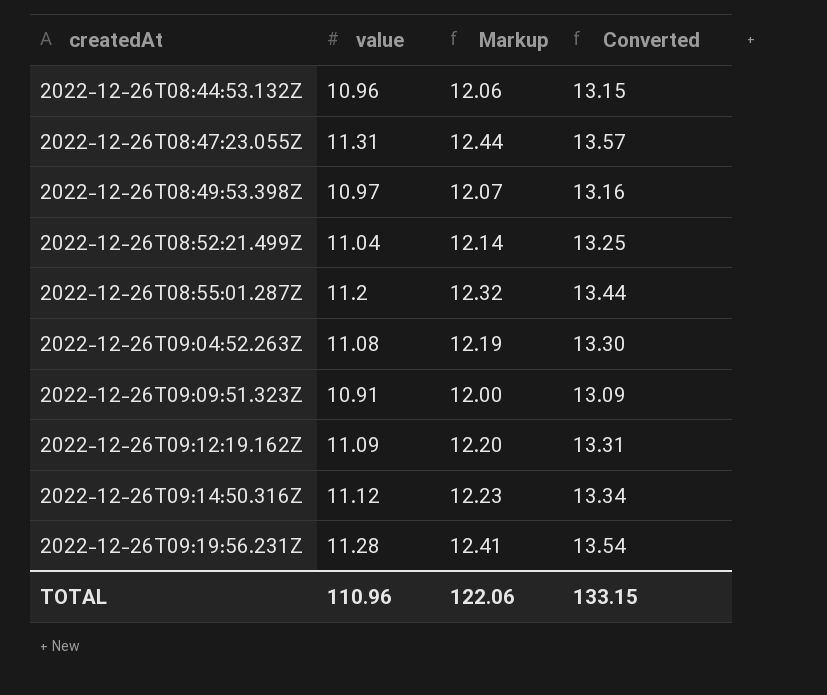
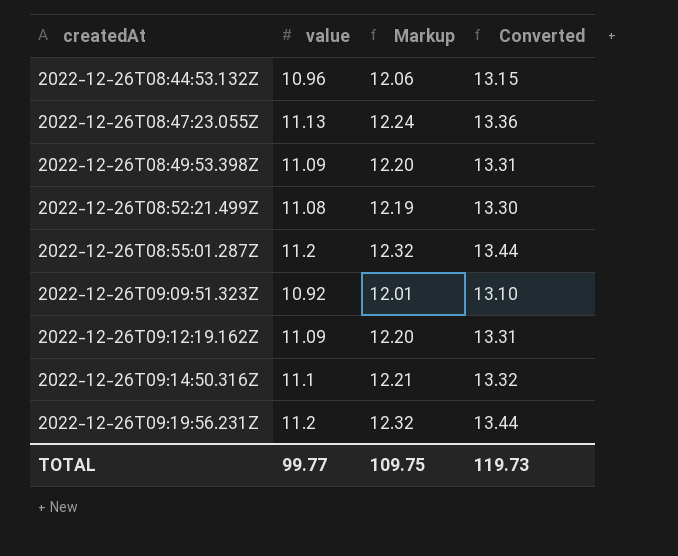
row 2022-12-26T09:04:52.263Z: 11.08 | 12.19 | 13.30 -> none
2022-12-26T08:47:23.055Z | value: 11.31 -> 11.13
2022-12-26T08:47:23.055Z | Markup: 12.44 -> 12.24
2022-12-26T08:47:23.055Z | Converted: 13.57 -> 13.36
2022-12-26T08:49:53.398Z | value: 10.97 -> 11.09
2022-12-26T08:49:53.398Z | Markup: 12.07 -> 12.20
2022-12-26T08:49:53.398Z | Converted: 13.16 -> 13.31
2022-12-26T08:52:21.499Z | value: 11.04 -> 11.08
2022-12-26T08:52:21.499Z | Markup: 12.14 -> 12.19
2022-12-26T08:52:21.499Z | Converted: 13.25 -> 13.30
2022-12-26T09:09:51.323Z | value: 10.91 -> 10.92
2022-12-26T09:09:51.323Z | Markup: 12.00 -> 12.01
2022-12-26T09:09:51.323Z | Converted: 13.09 -> 13.10
2022-12-26T09:14:50.316Z | value: 11.12 -> 11.1
2022-12-26T09:14:50.316Z | Markup: 12.23 -> 12.21
2022-12-26T09:14:50.316Z | Converted: 13.34 -> 13.32
2022-12-26T09:19:56.231Z | value: 11.28 -> 11.2
2022-12-26T09:19:56.231Z | Markup: 12.41 -> 12.32
2022-12-26T09:19:56.231Z | Converted: 13.54 -> 13.44
TOTAL | value: 110.96 -> 99.77
TOTAL | Markup: 122.06 -> 109.75
TOTAL | Converted: 133.15 -> 119.73

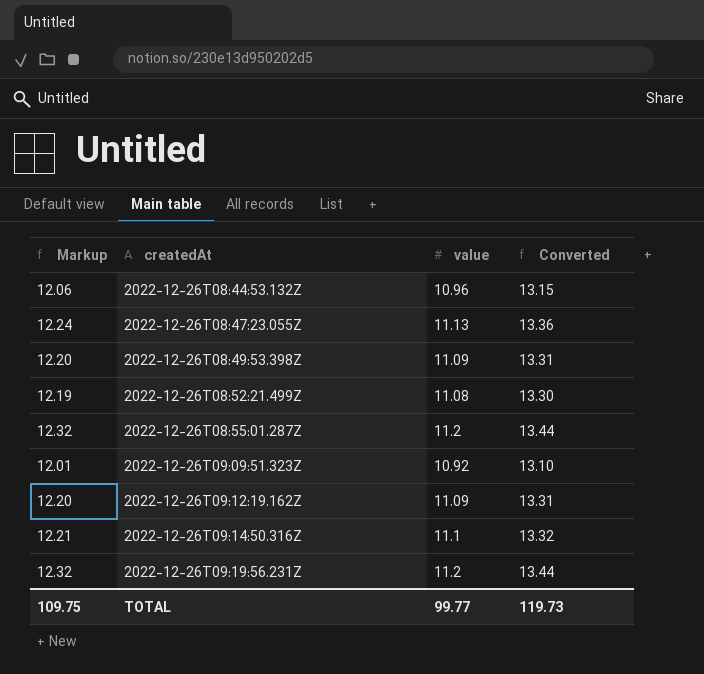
column Markup | position: 3 -> 1

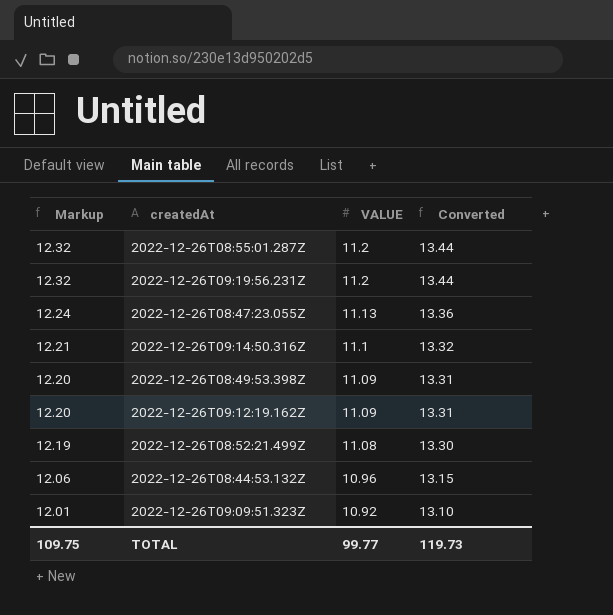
row order: createdAt ascending -> Markup descending
column name: value -> VALUE

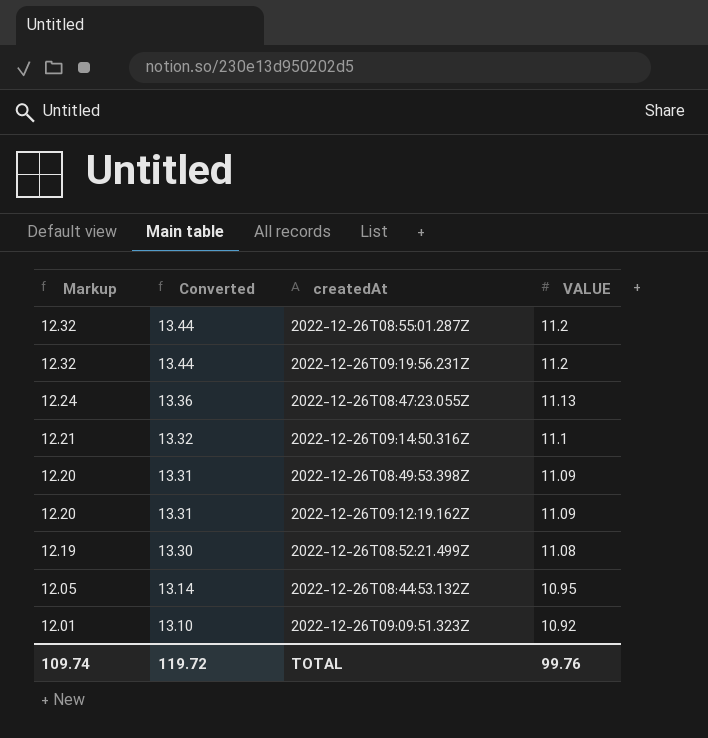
column Converted | position: 4 -> 2
2022-12-26T08:44:53.132Z | Markup: 12.06 -> 12.05
2022-12-26T08:44:53.132Z | Converted: 13.15 -> 13.14
2022-12-26T08:44:53.132Z | VALUE: 10.96 -> 10.95
TOTAL | Markup: 109.75 -> 109.74
TOTAL | Converted: 119.73 -> 119.72
TOTAL | VALUE: 99.77 -> 99.76

